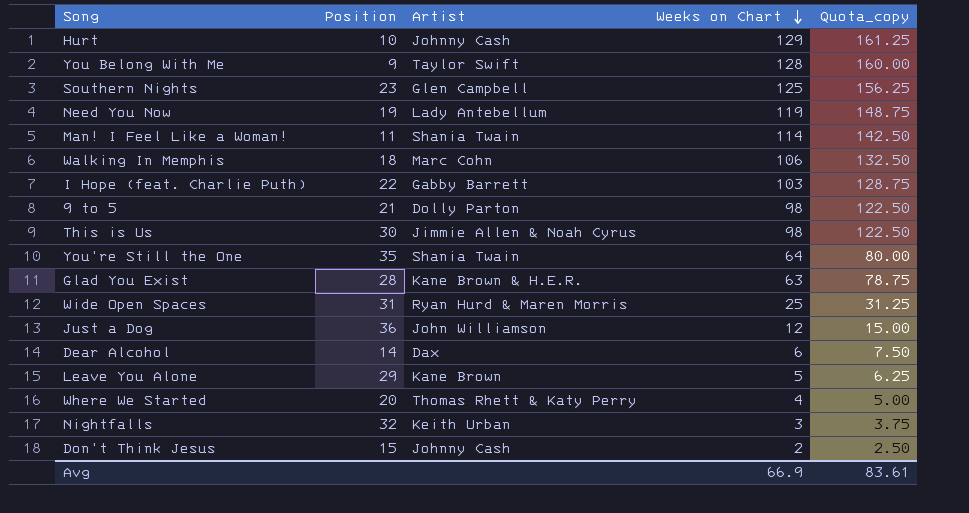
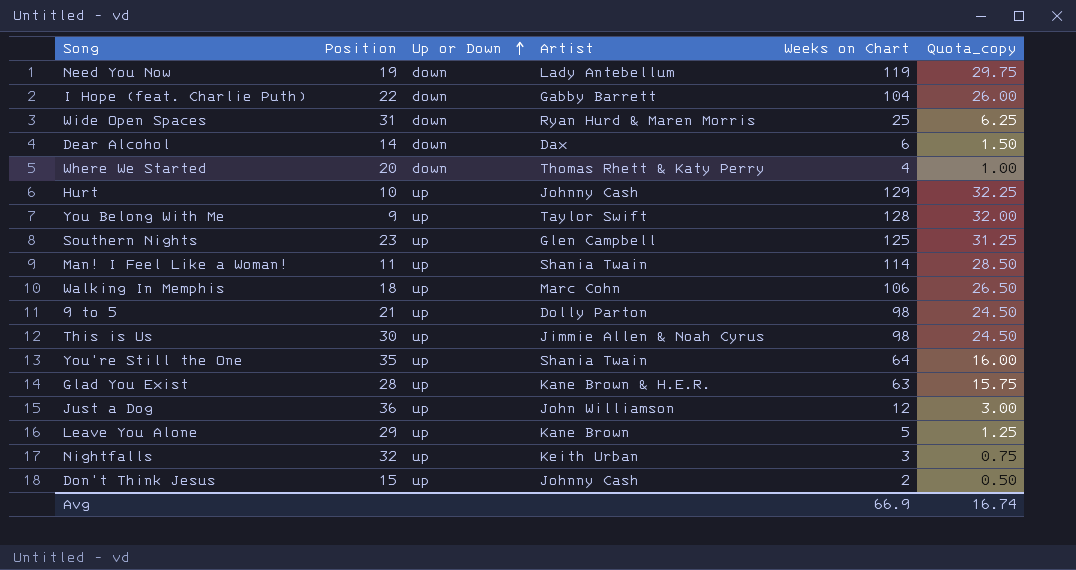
row order: Weeks on Chart descending -> Up or Down ascending
column Up or Down | position: none -> 3
column Quota_copy | formula: [Weeks on Chart] * 1.25 -> [Weeks on Chart] * 0.25
I Hope (feat. Charlie Puth) | Weeks on Chart: 103 -> 104
Avg | Quota_copy: 83.61 -> 16.74

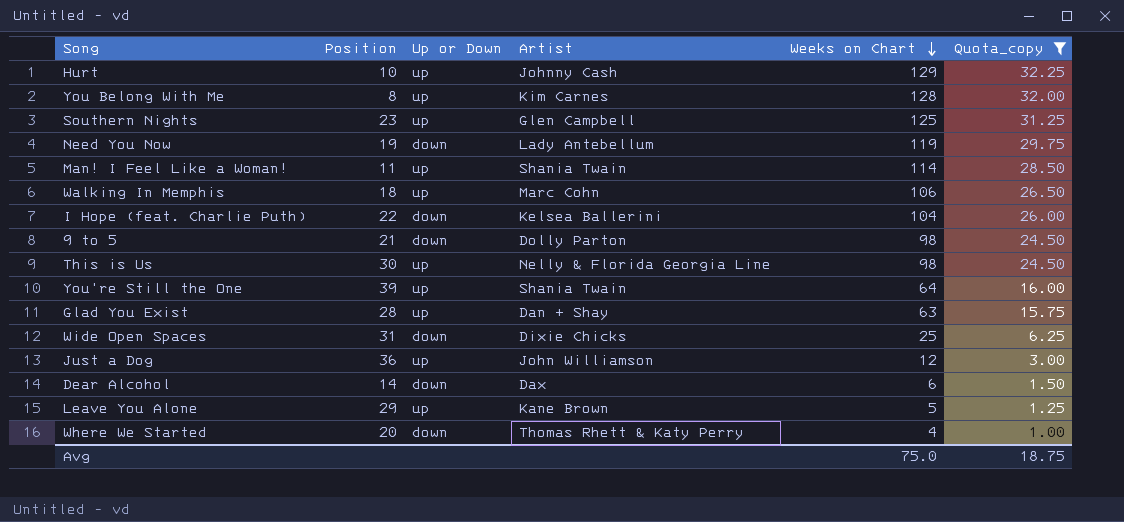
filter: none -> Quota_copy >= 1.00
row order: Up or Down ascending -> Weeks on Chart descending
You Belong With Me | Position: 9 -> 8
You Belong With Me | Artist: Taylor Swift -> Kim Carnes
I Hope (feat. Charlie Puth) | Artist: Gabby Barrett -> Kelsea Ballerini
9 to 5 | Up or Down: up -> down
This is Us | Artist: Jimmie Allen & Noah Cyrus -> Nelly & Florida Georgia Line
You're Still the One | Position: 35 -> 39
Glad You Exist | Artist: Kane Brown & H.E.R. -> Dan + Shay
Wide Open Spaces | Artist: Ryan Hurd & Maren Morris -> Dixie Chicks
Avg | Weeks on Chart: 66.9 -> 75.0
Avg | Quota_copy: 16.74 -> 18.75

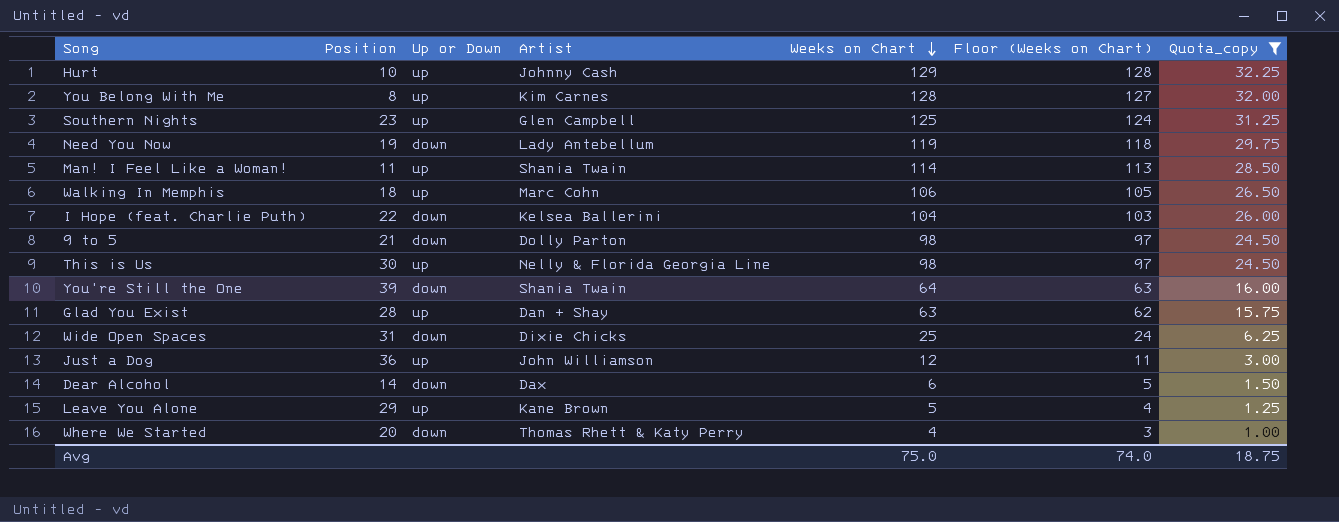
column Floor (Weeks on Chart) | formula: none -> [Weeks on Chart] - 1
You're Still the One | Up or Down: up -> down

